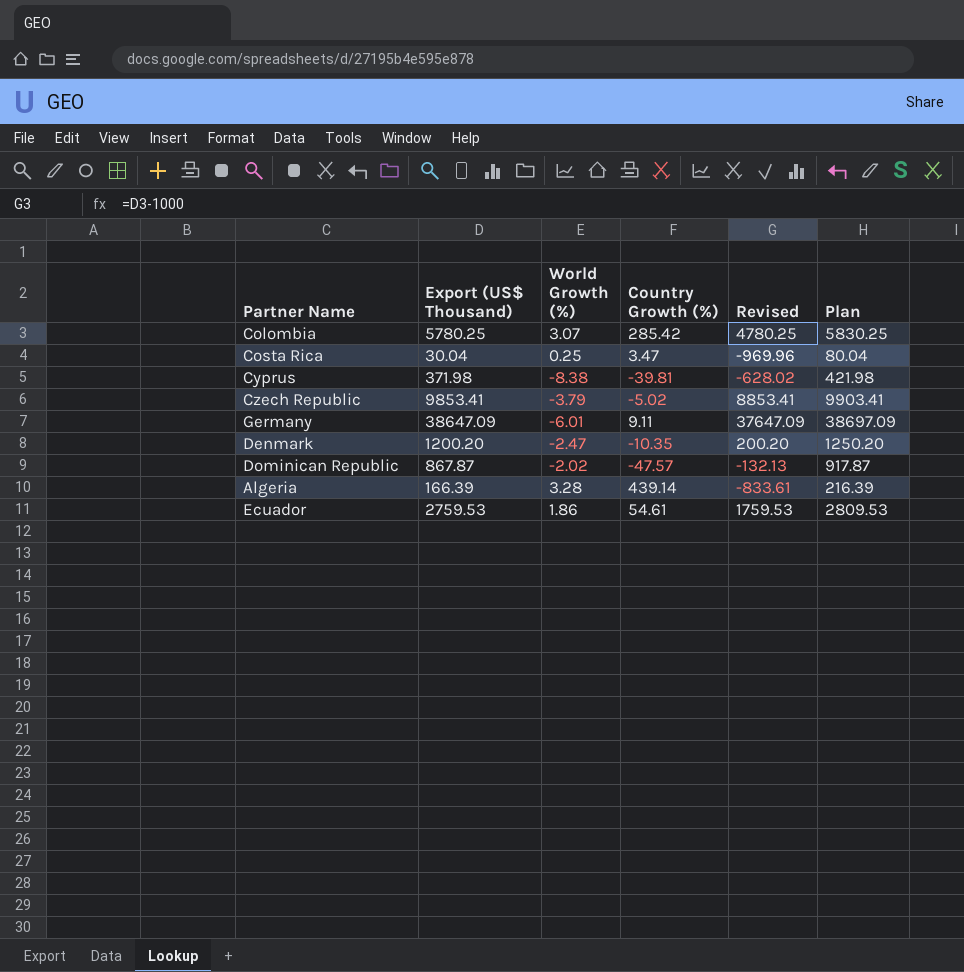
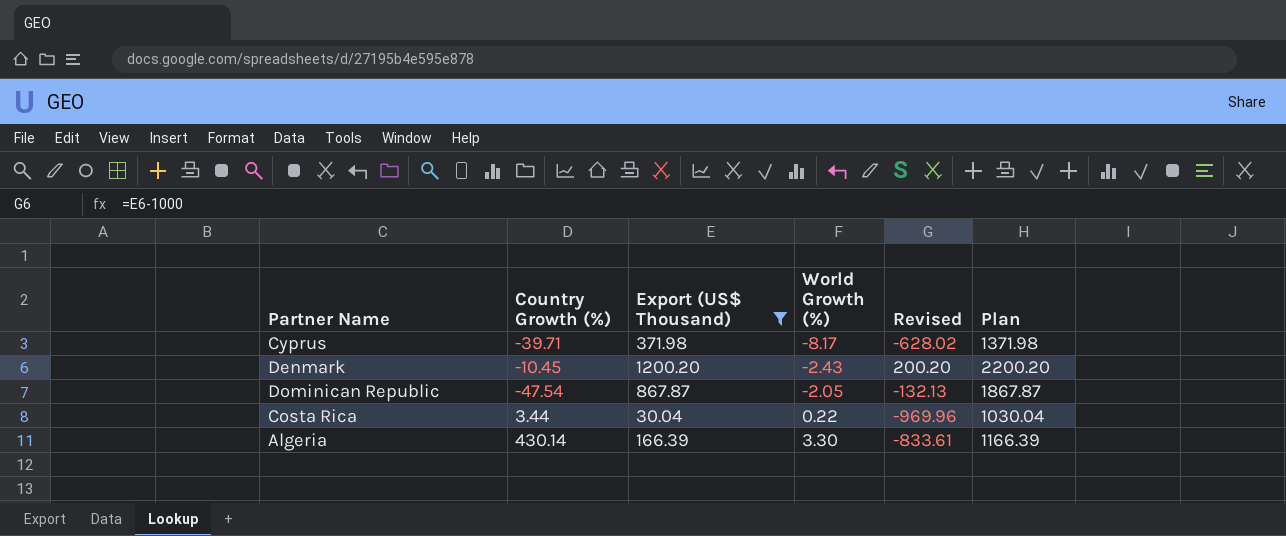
filter: none -> Export (US$ Thousand) <= 1200.20
row order: none -> World Growth (%) ascending
column Country Growth (%) | position: 4 -> 2
column Plan | formula: [Export (US$ Thousand)] + 50 -> [Export (US$ Thousand)] + 1000
Cyprus | Country Growth (%): -39.81 -> -39.71
Cyprus | World Growth (%): -8.38 -> -8.17
Denmark | Country Growth (%): -10.35 -> -10.45
Denmark | World Growth (%): -2.47 -> -2.43
Dominican Republic | Country Growth (%): -47.57 -> -47.54
Dominican Republic | World Growth (%): -2.02 -> -2.05
Costa Rica | Country Growth (%): 3.47 -> 3.44
Costa Rica | World Growth (%): 0.25 -> 0.22
Algeria | Country Growth (%): 439.14 -> 430.14
Algeria | World Growth (%): 3.28 -> 3.30

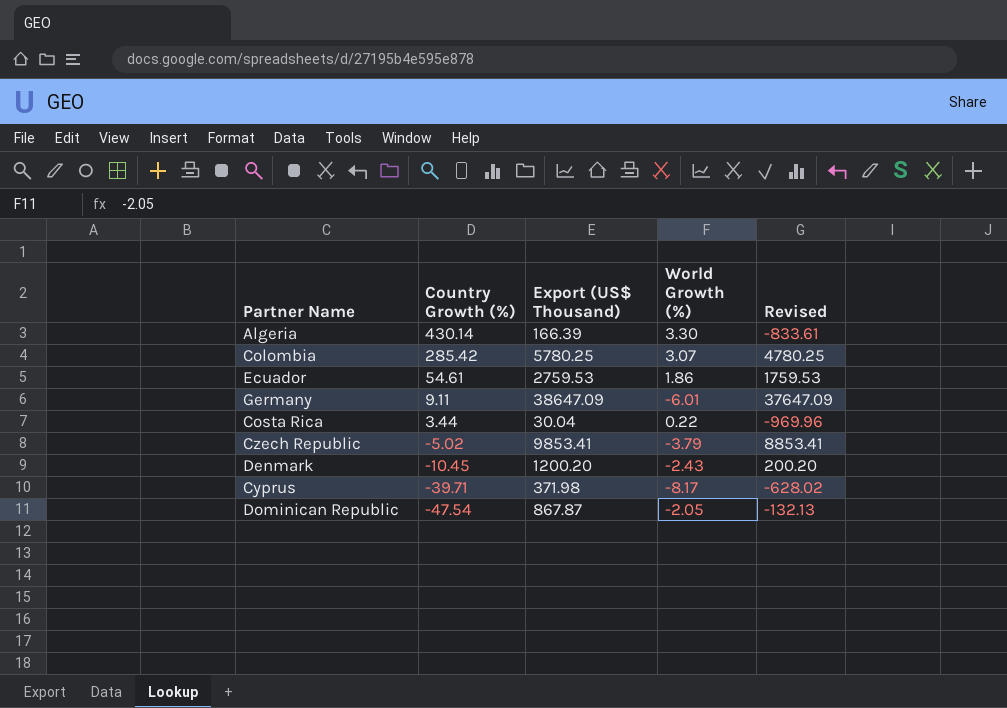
filter: Export (US$ Thousand) <= 1200.20 -> none
row order: World Growth (%) ascending -> Country Growth (%) descending
column Plan | formula: [Export (US$ Thousand)] + 1000 -> none

